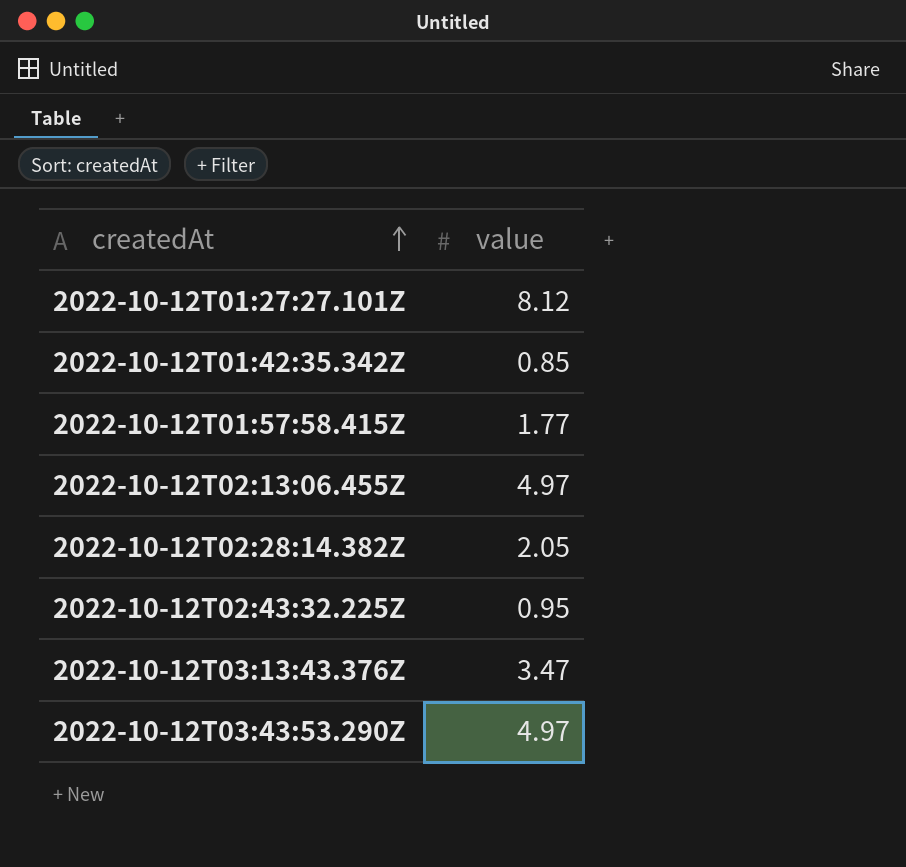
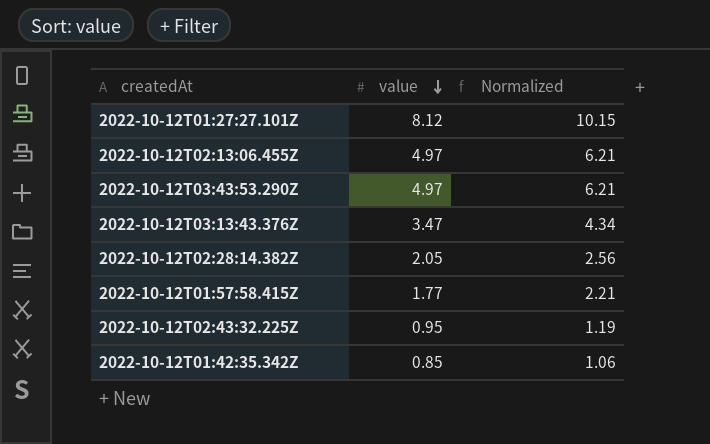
row order: createdAt ascending -> value descending
column Normalized | formula: none -> [value] * 1.25

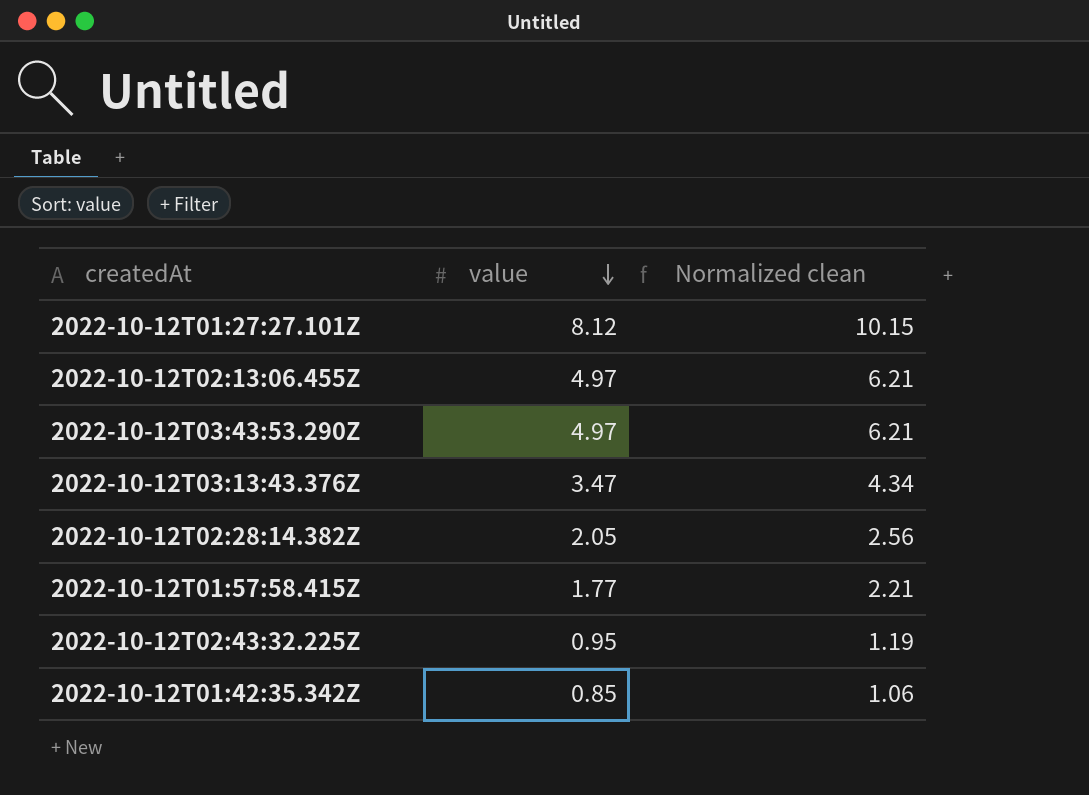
column name: Normalized -> Normalized clean

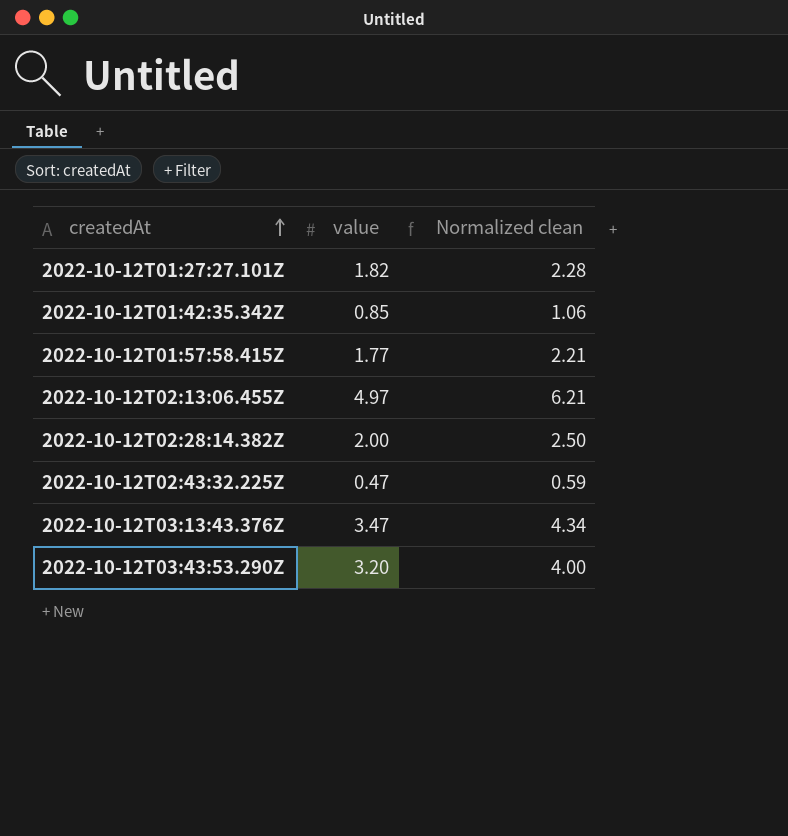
row order: value descending -> createdAt ascending
2022-10-12T01:27:27.101Z | value: 8.12 -> 1.82
2022-10-12T01:27:27.101Z | Normalized clean: 10.15 -> 2.28
2022-10-12T02:28:14.382Z | value: 2.05 -> 2.00
2022-10-12T02:28:14.382Z | Normalized clean: 2.56 -> 2.50
2022-10-12T02:43:32.225Z | value: 0.95 -> 0.47
2022-10-12T02:43:32.225Z | Normalized clean: 1.19 -> 0.59
2022-10-12T03:43:53.290Z | value: 4.97 -> 3.20
2022-10-12T03:43:53.290Z | Normalized clean: 6.21 -> 4.00

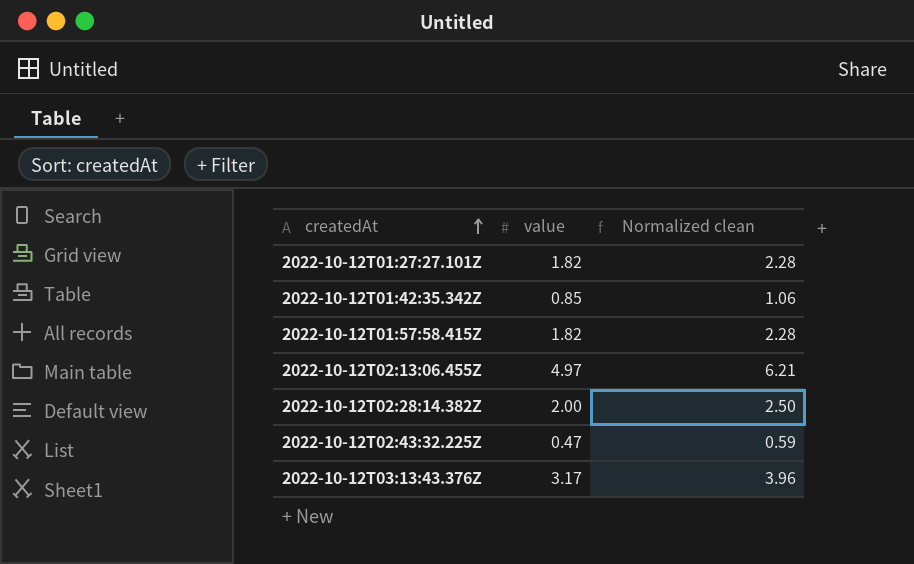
row 2022-10-12T03:43:53.290Z: 3.20 | 4.00 -> none
2022-10-12T01:57:58.415Z | value: 1.77 -> 1.82
2022-10-12T01:57:58.415Z | Normalized clean: 2.21 -> 2.28
2022-10-12T03:13:43.376Z | value: 3.47 -> 3.17
2022-10-12T03:13:43.376Z | Normalized clean: 4.34 -> 3.96

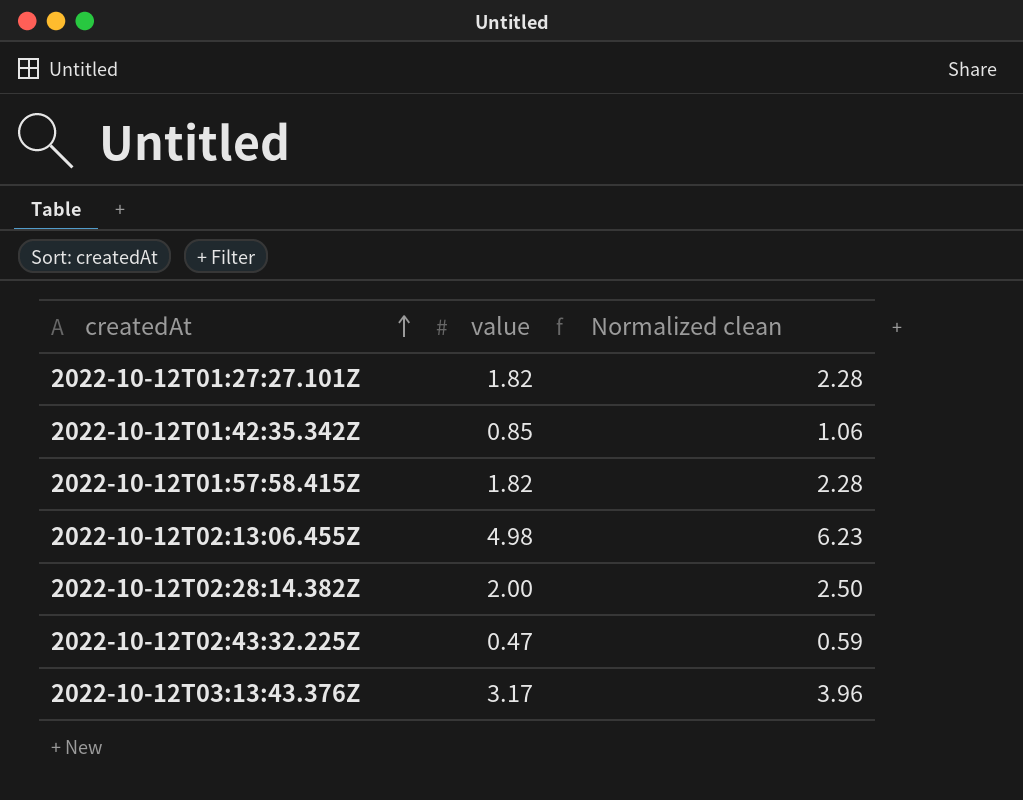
2022-10-12T02:13:06.455Z | value: 4.97 -> 4.98
2022-10-12T02:13:06.455Z | Normalized clean: 6.21 -> 6.23

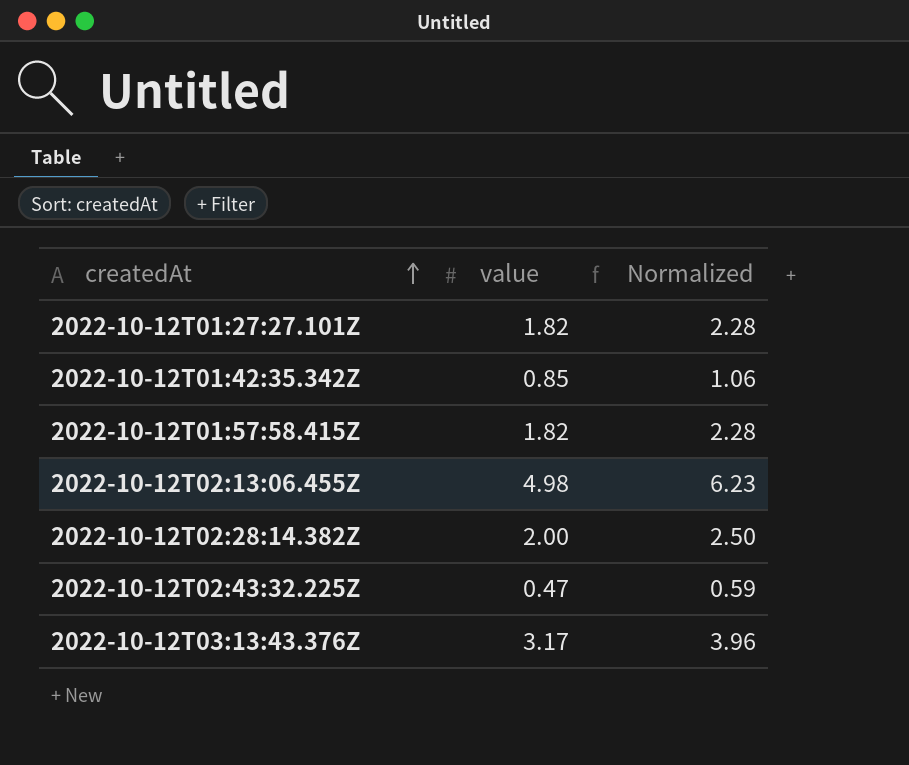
column name: Normalized clean -> Normalized

